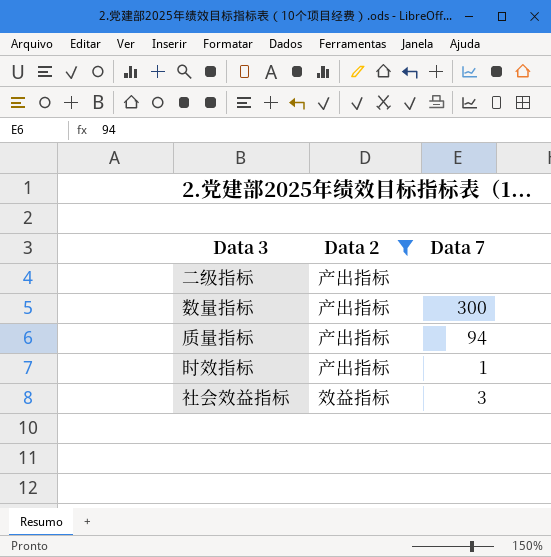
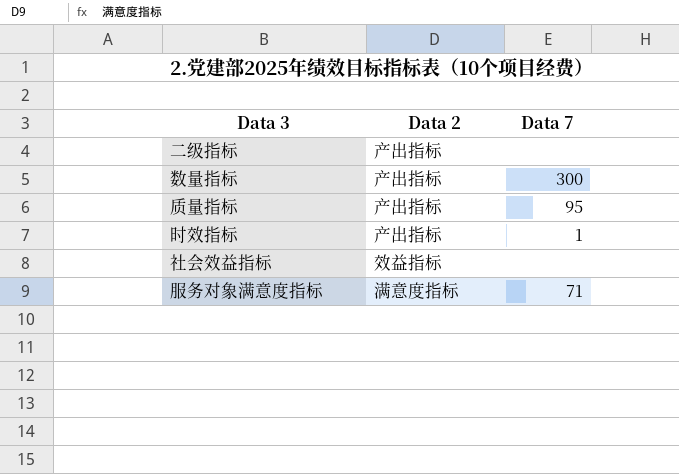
filter: Data 2 != 满意度指标 -> none
质量指标 | Data 7: 94 -> 95
社会效益指标 | Data 7: 3 -> none

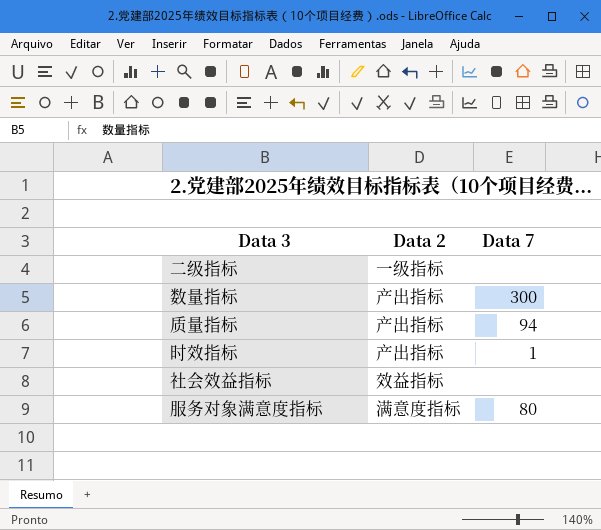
二级指标 | Data 2: 产出指标 -> 一级指标
质量指标 | Data 7: 95 -> 94
服务对象满意度指标 | Data 7: 71 -> 80

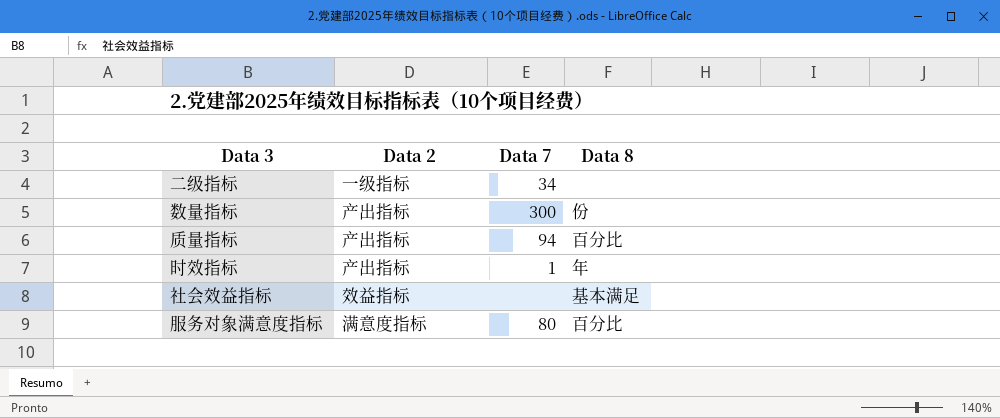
column Data 8 | position: none -> 4
二级指标 | Data 7: none -> 34

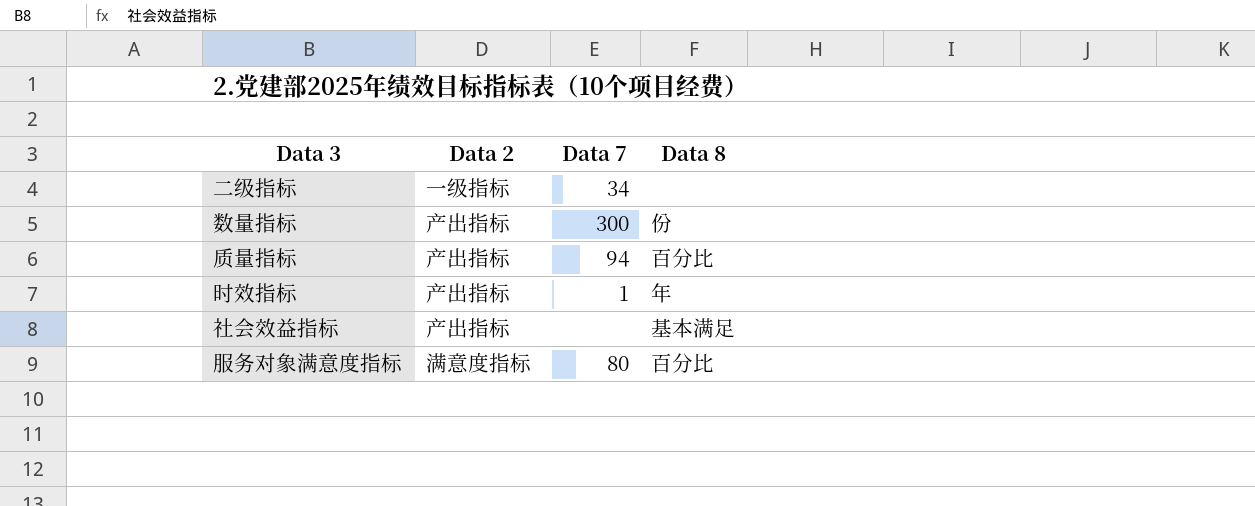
社会效益指标 | Data 2: 效益指标 -> 产出指标

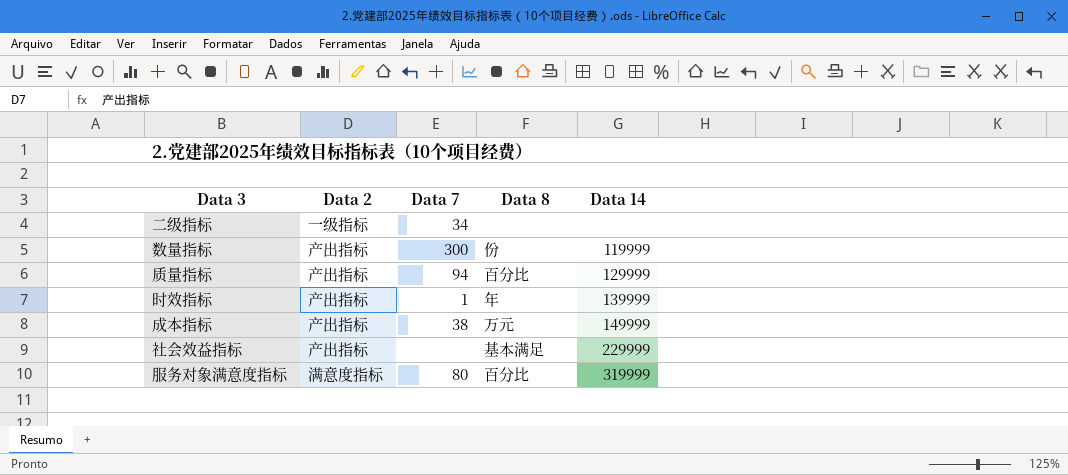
column Data 14 | position: none -> 5
row 成本指标: none -> 产出指标 | 38 | 万元 | 149999

